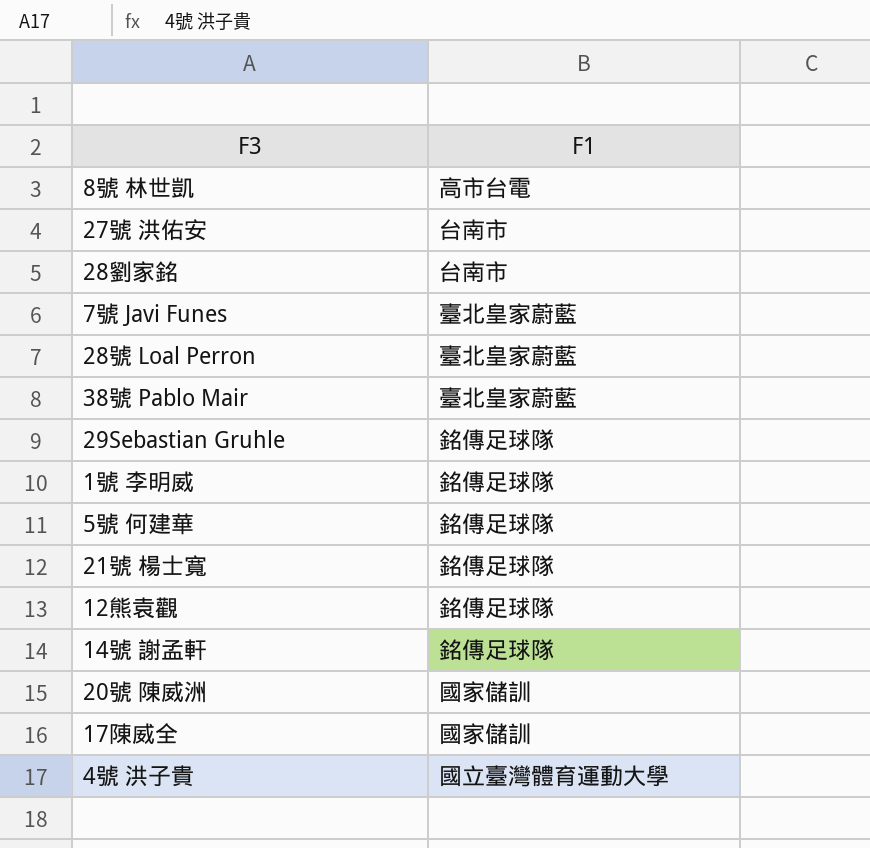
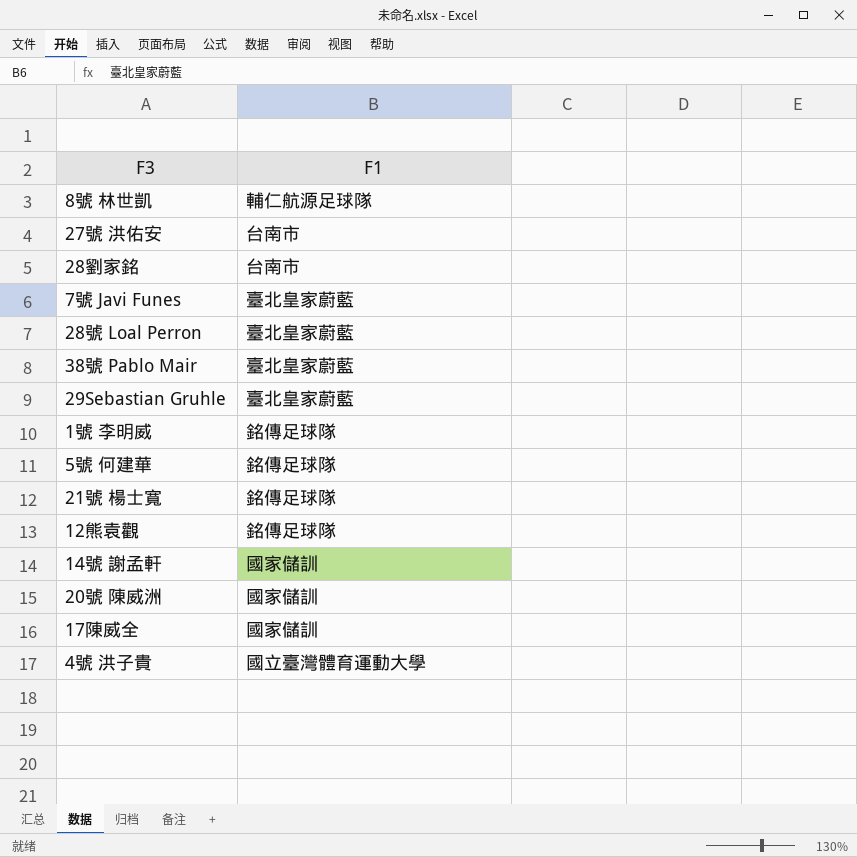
8號 林世凱 | F1: 高市台電 -> 輔仁航源足球隊
29Sebastian Gruhle | F1: 銘傳足球隊 -> 臺北皇家蔚藍
14號 謝孟軒 | F1: 銘傳足球隊 -> 國家儲訓

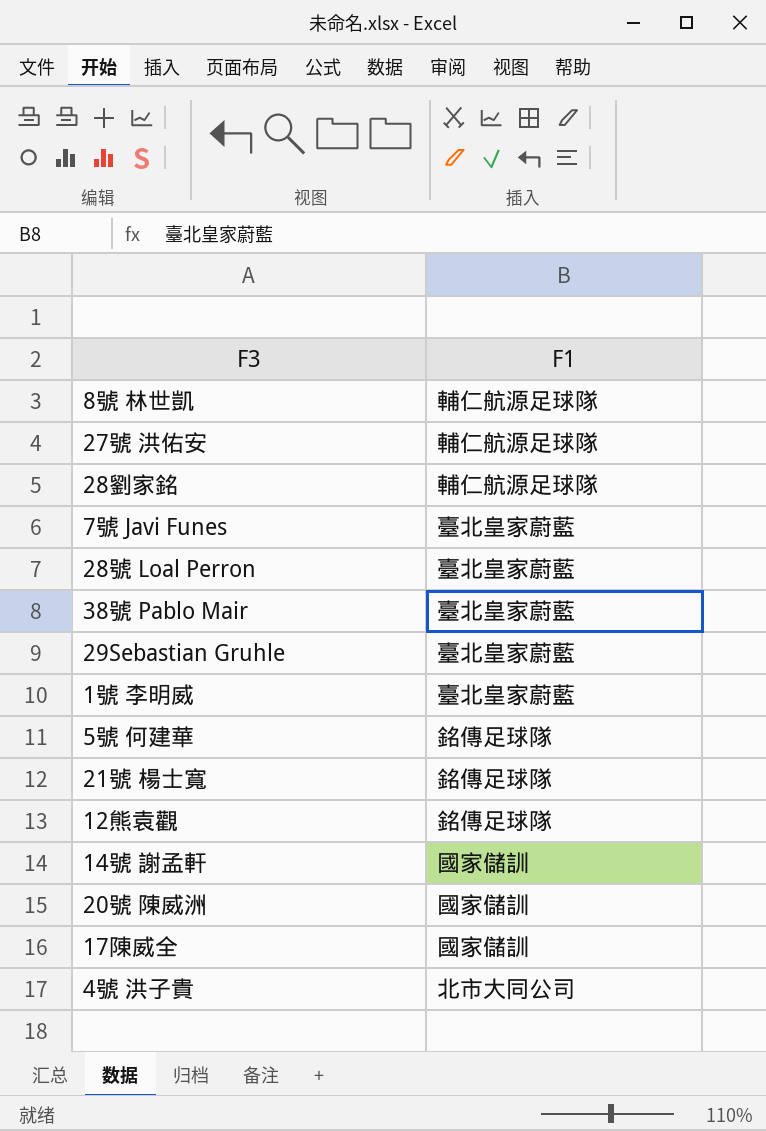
27號 洪佑安 | F1: 台南市 -> 輔仁航源足球隊
28劉家銘 | F1: 台南市 -> 輔仁航源足球隊
1號 李明威 | F1: 銘傳足球隊 -> 臺北皇家蔚藍
4號 洪子貴 | F1: 國立臺灣體育運動大學 -> 北市大同公司

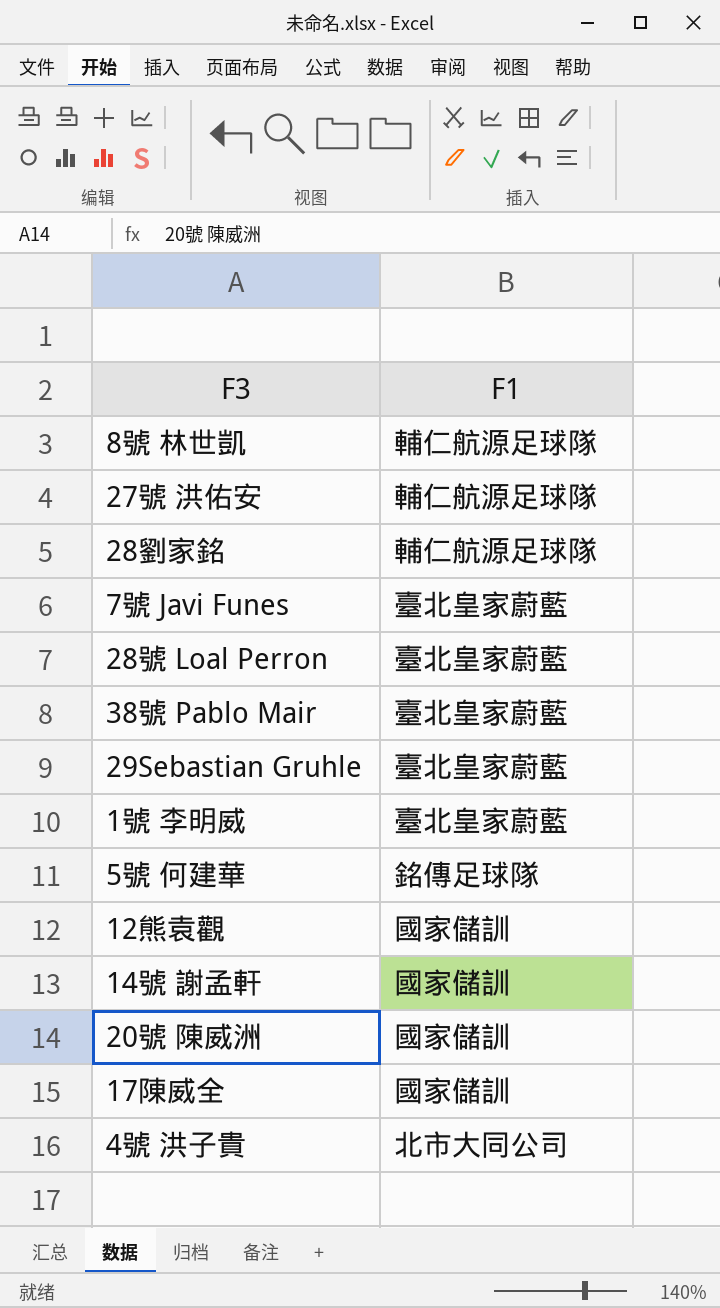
row 21號 楊士寬: 銘傳足球隊 -> none
12熊袁觀 | F1: 銘傳足球隊 -> 國家儲訓

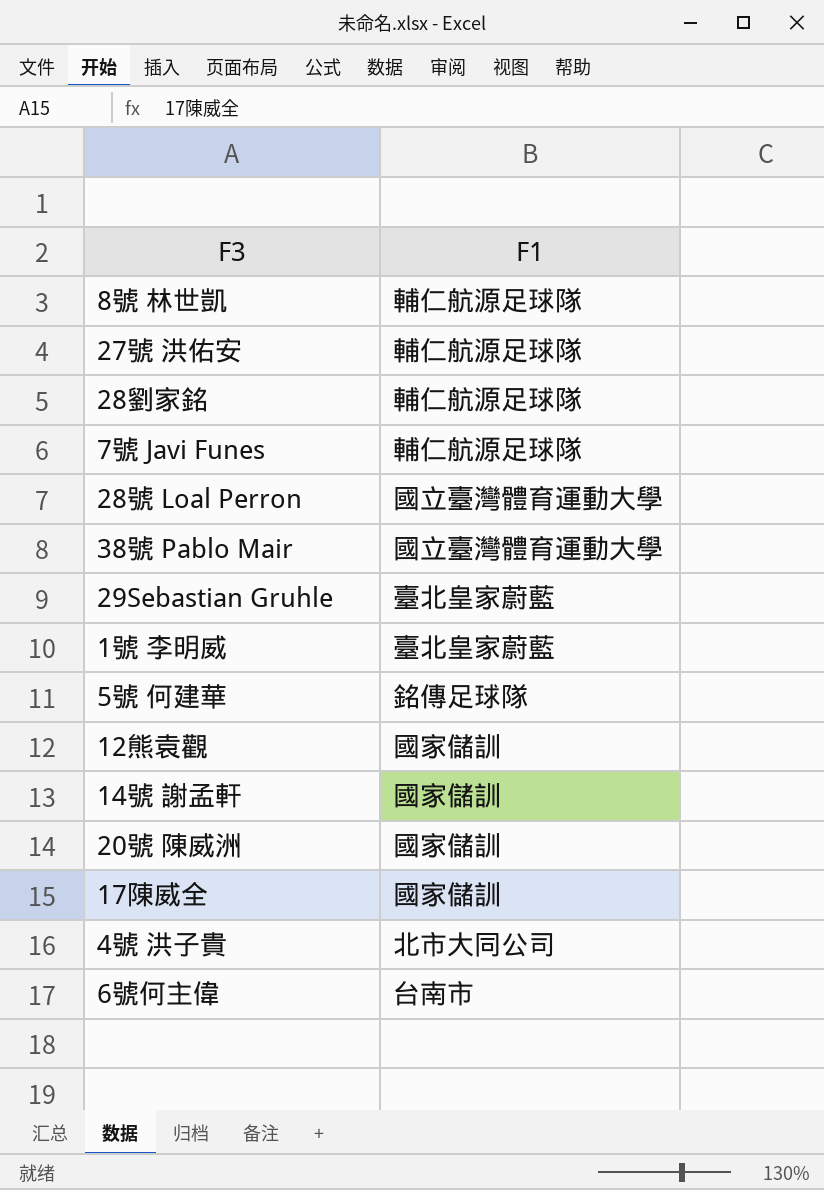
7號 Javi Funes | F1: 臺北皇家蔚藍 -> 輔仁航源足球隊
28號 Loal Perron | F1: 臺北皇家蔚藍 -> 國立臺灣體育運動大學
38號 Pablo Mair | F1: 臺北皇家蔚藍 -> 國立臺灣體育運動大學
row 6號何主偉: none -> 台南市

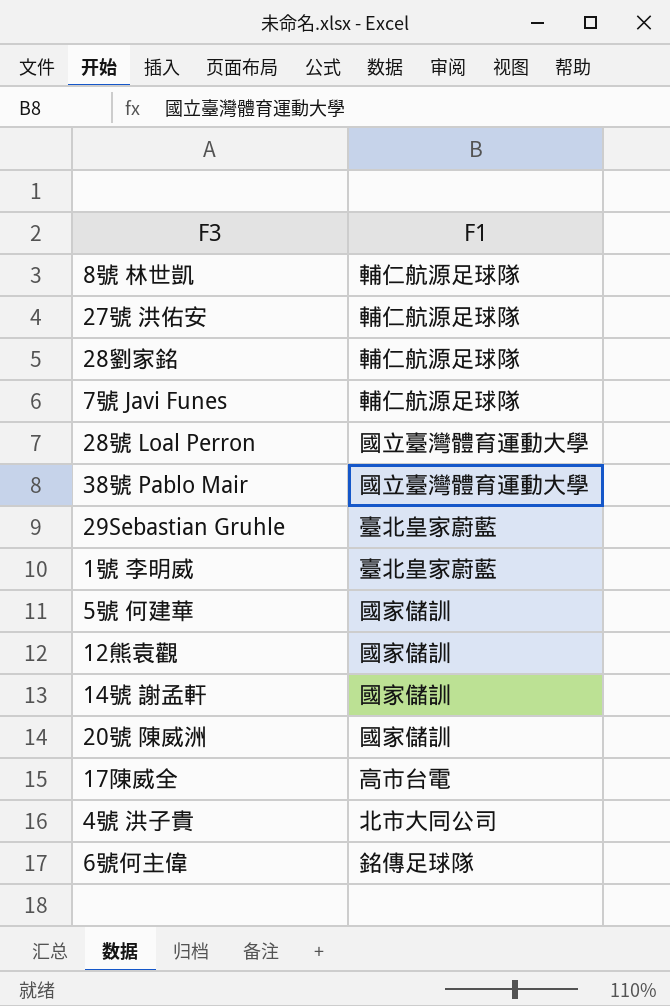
5號 何建華 | F1: 銘傳足球隊 -> 國家儲訓
17陳威全 | F1: 國家儲訓 -> 高市台電
6號何主偉 | F1: 台南市 -> 銘傳足球隊

